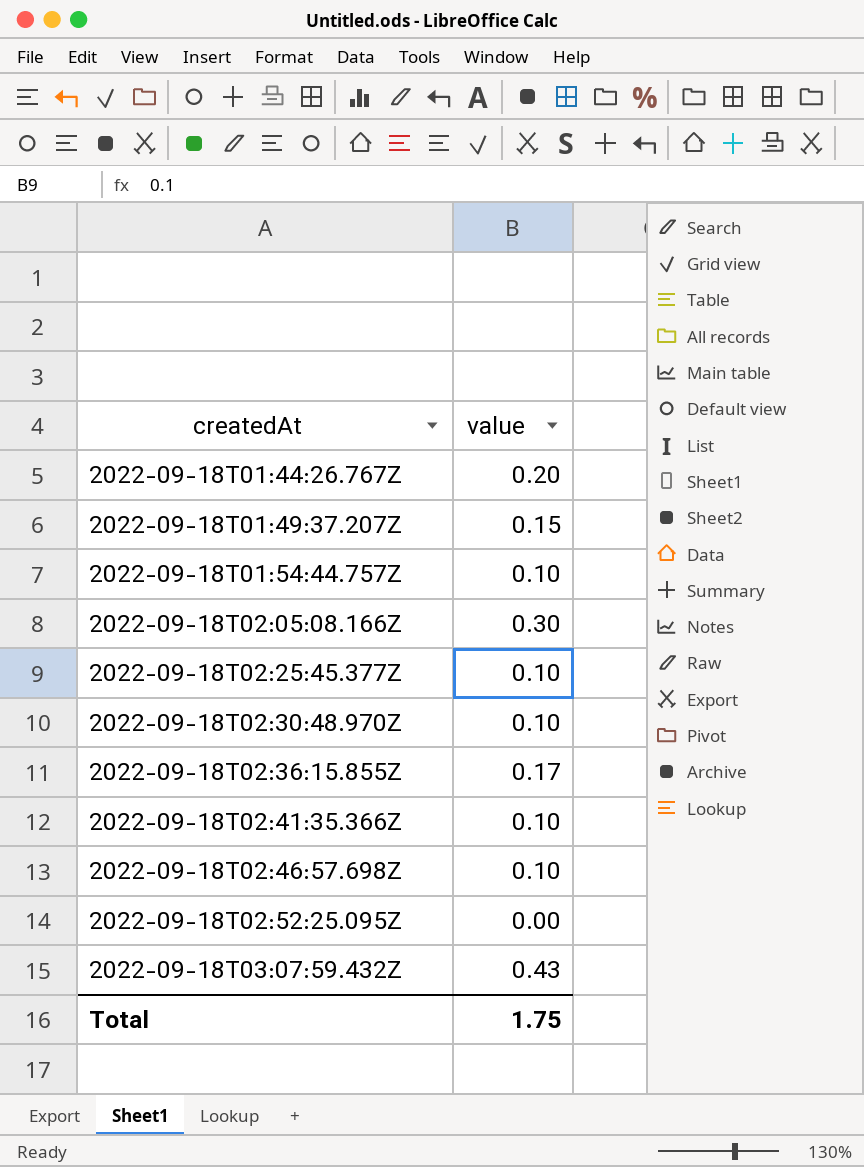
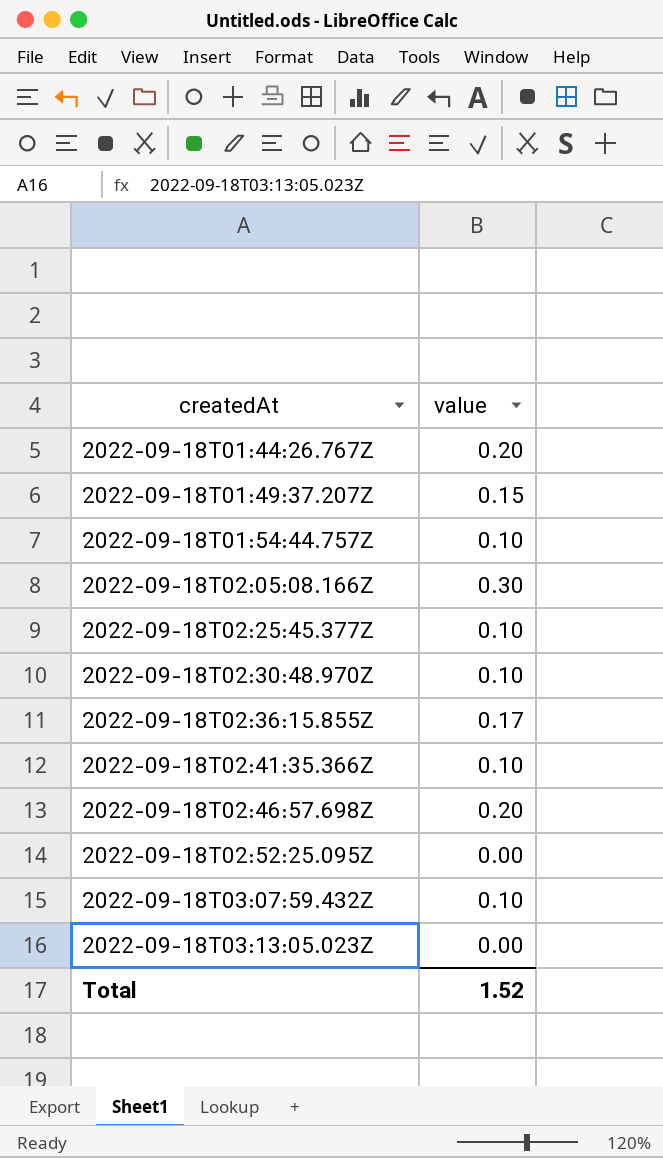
2022-09-18T02:46:57.698Z | value: 0.10 -> 0.20
2022-09-18T03:07:59.432Z | value: 0.43 -> 0.10
row 2022-09-18T03:13:05.023Z: none -> 0.00
Total | value: 1.75 -> 1.52

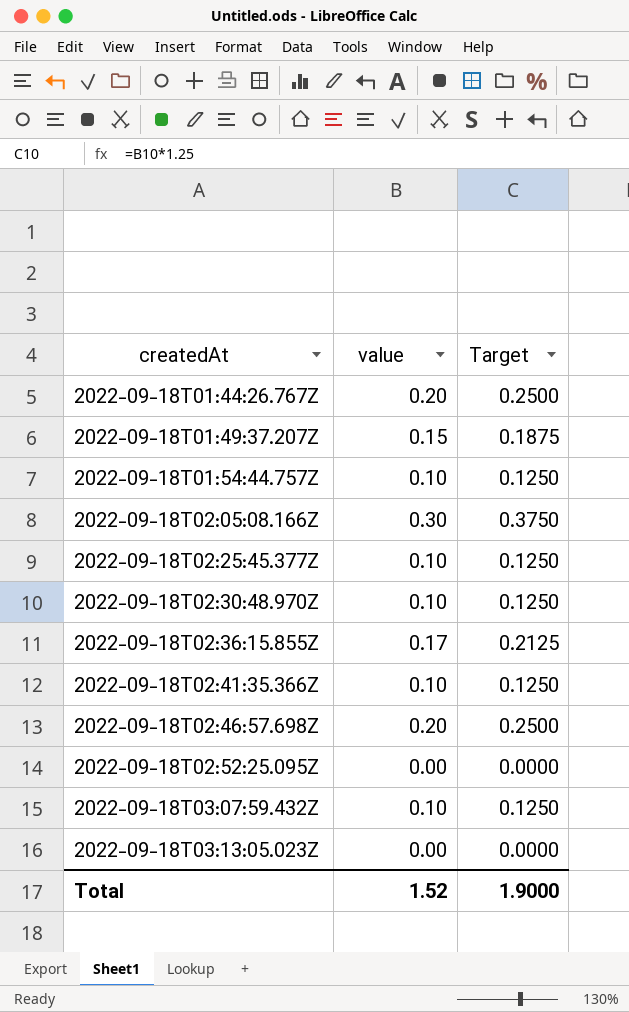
column Target | formula: none -> [value] * 1.25

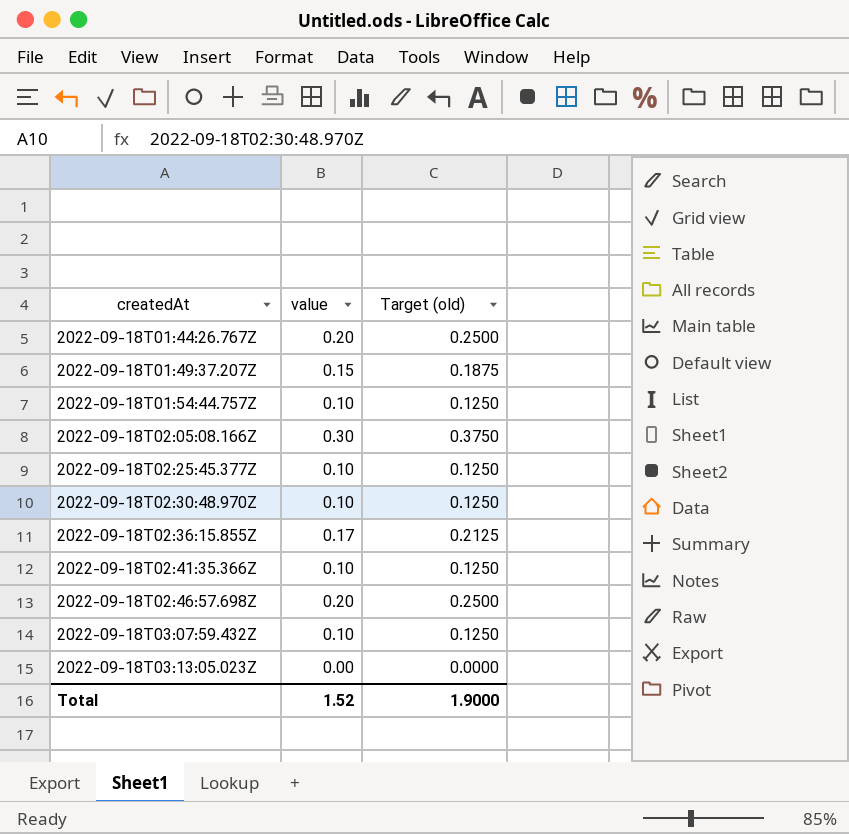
column name: Target -> Target (old)
row 2022-09-18T02:52:25.095Z: 0.00 | 0.0000 -> none

